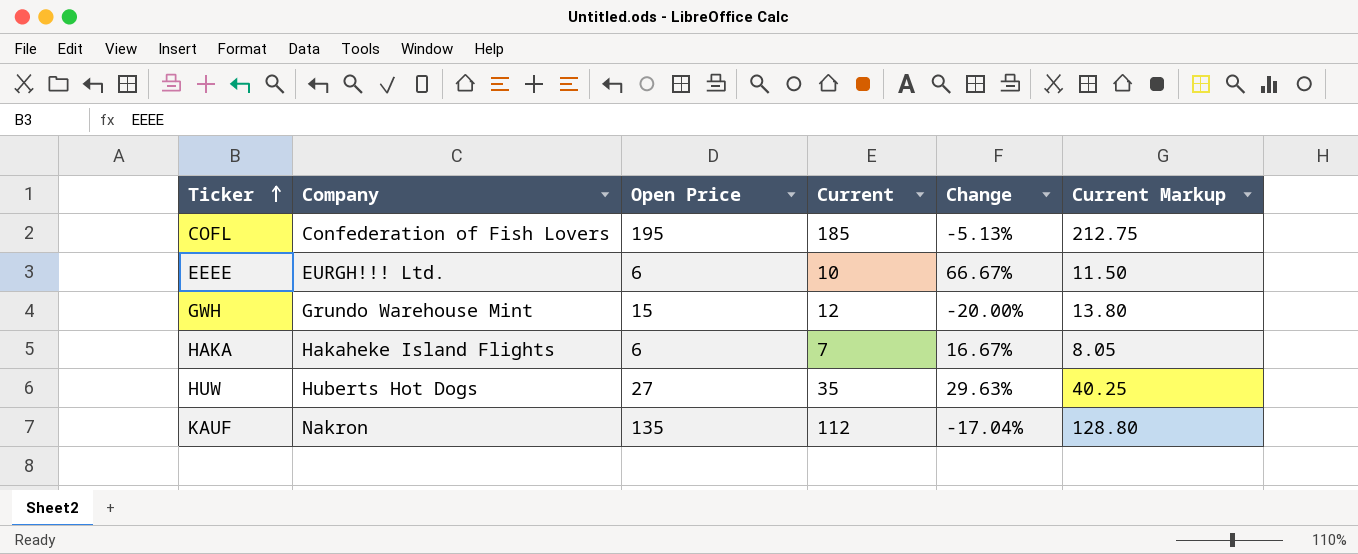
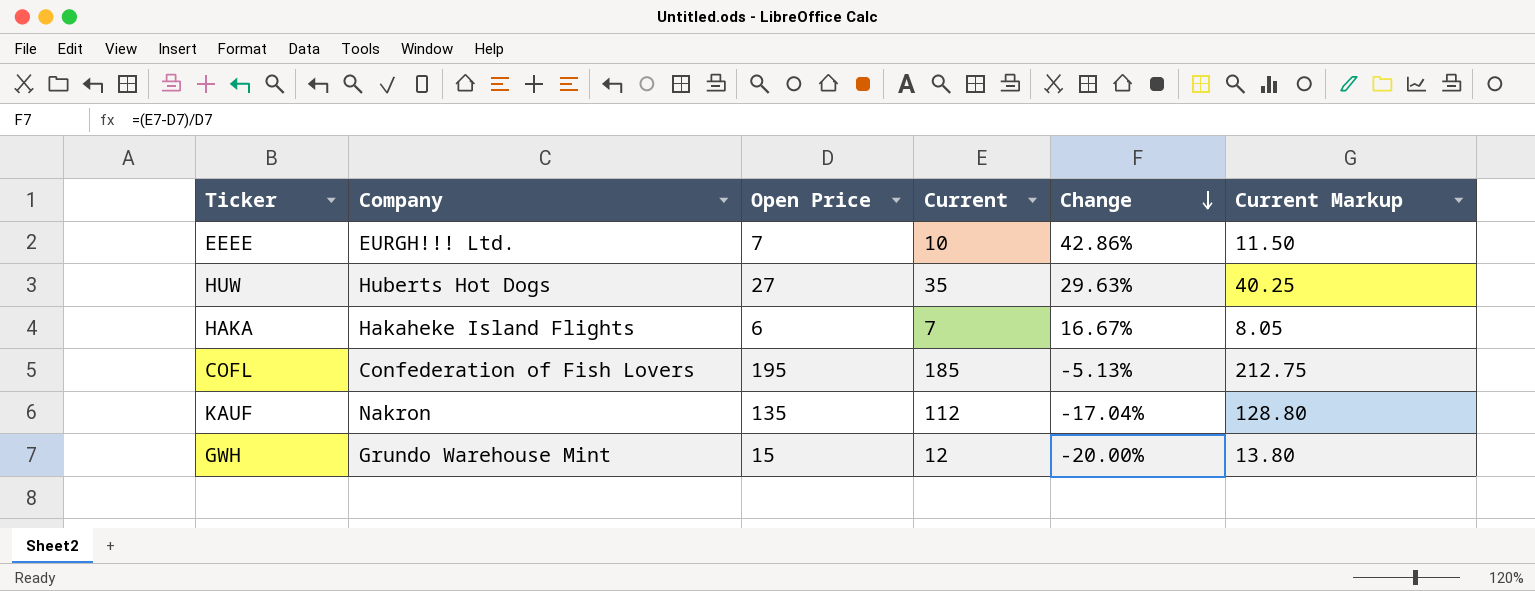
row order: Ticker ascending -> Change descending
EEEE | Open Price: 6 -> 7
EEEE | Change: 66.67% -> 42.86%

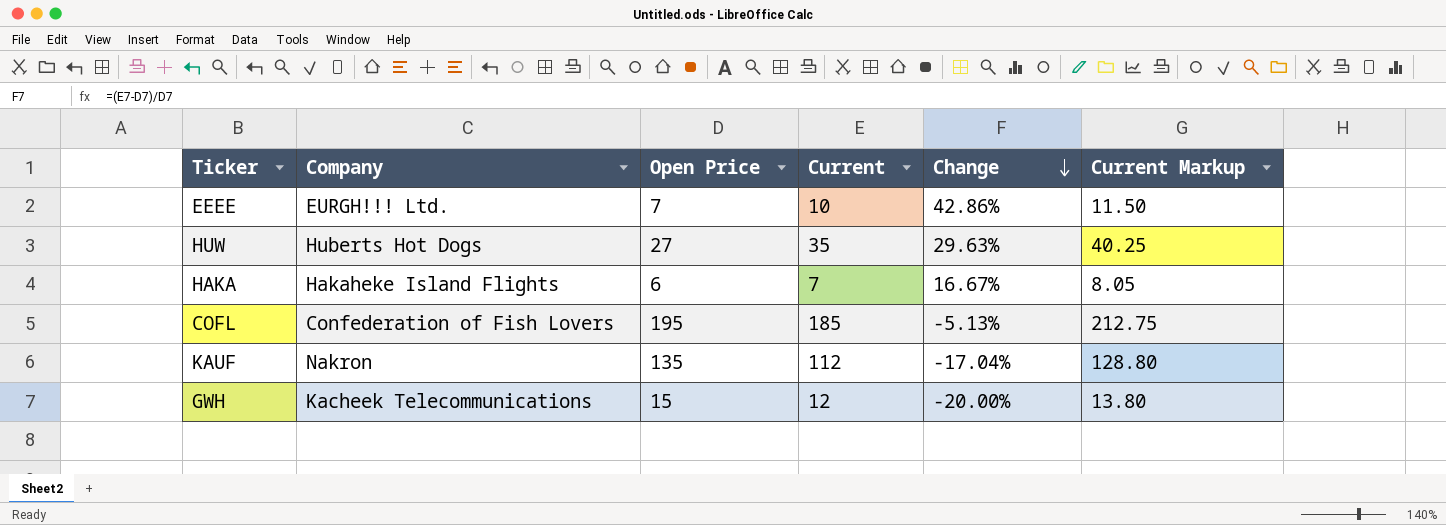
GWH | Company: Grundo Warehouse Mint -> Kacheek Telecommunications

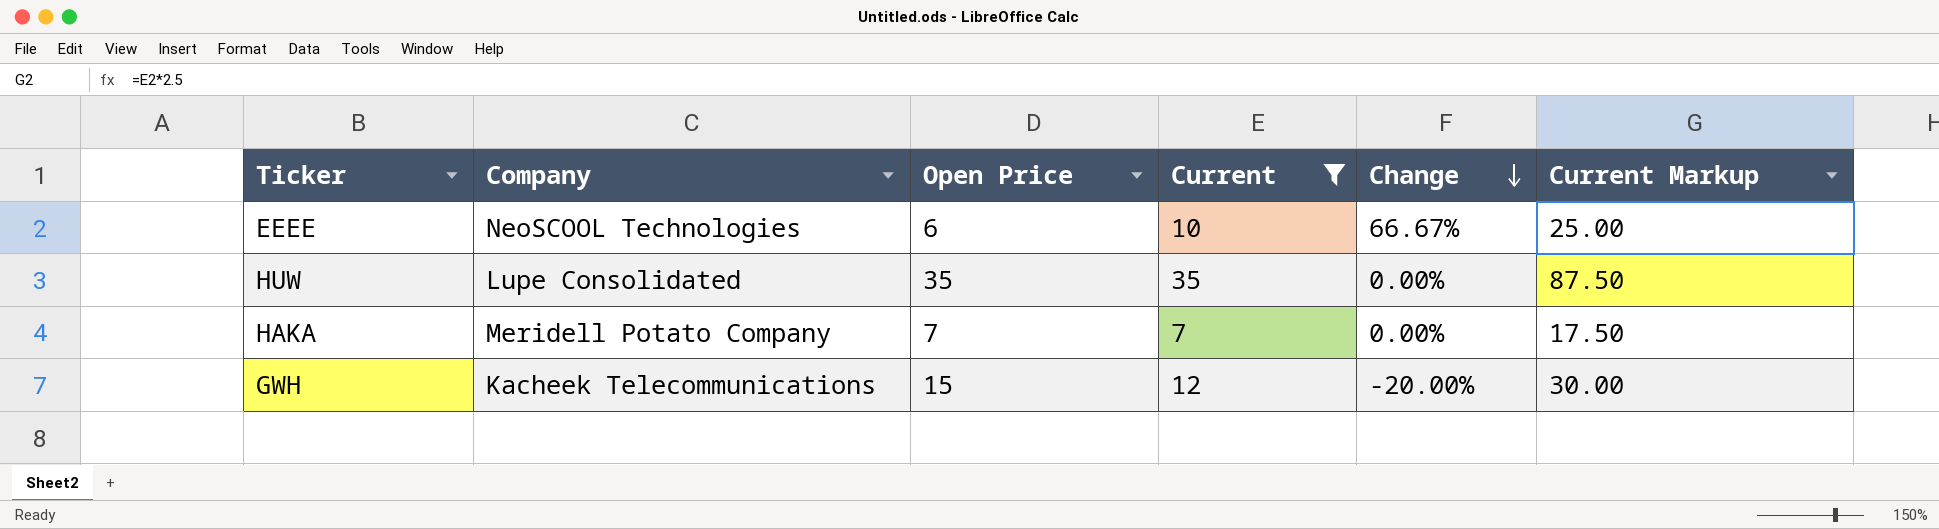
filter: none -> Current <= 35
column Current Markup | formula: [Current] * 1.15 -> [Current] * 2.5
EEEE | Company: EURGH!!! Ltd. -> NeoSCOOL Technologies
EEEE | Open Price: 7 -> 6
EEEE | Change: 42.86% -> 66.67%
HUW | Company: Huberts Hot Dogs -> Lupe Consolidated
HUW | Open Price: 27 -> 35
HUW | Change: 29.63% -> 0.00%
HAKA | Company: Hakaheke Island Flights -> Meridell Potato Company
HAKA | Open Price: 6 -> 7
HAKA | Change: 16.67% -> 0.00%

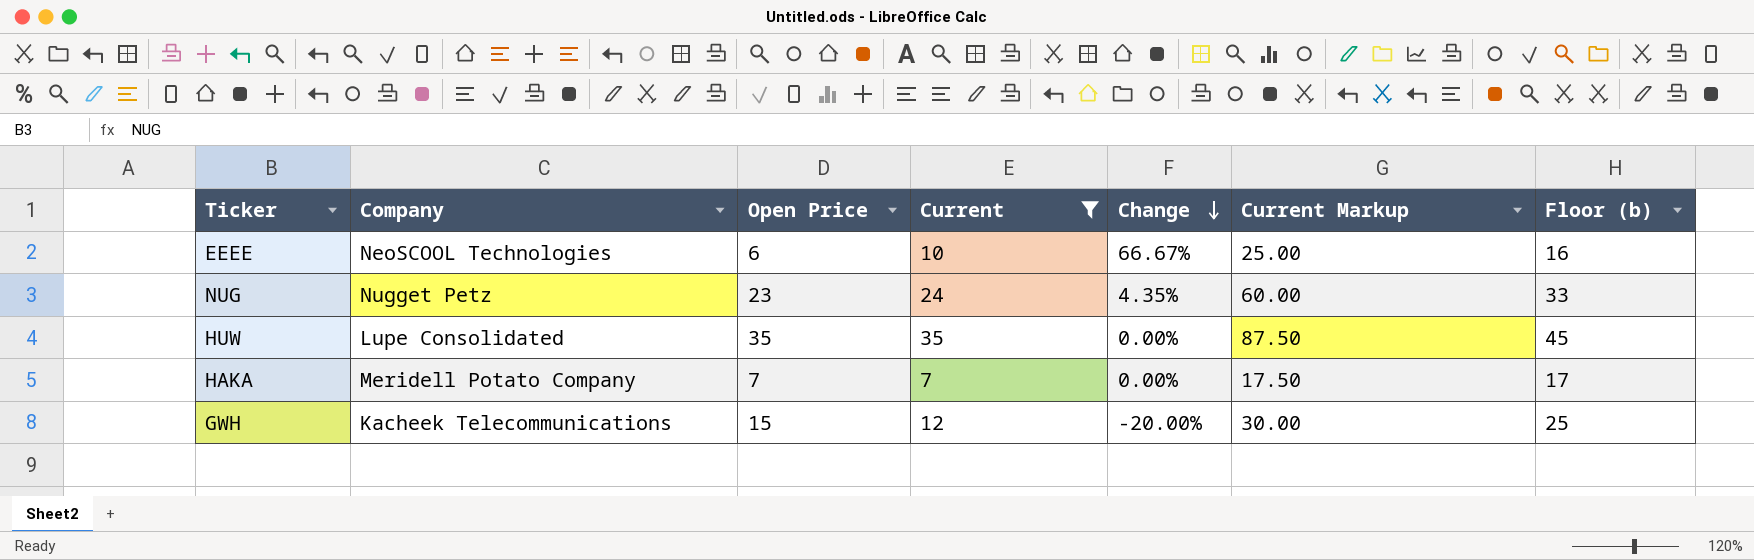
column Floor (b) | formula: none -> [Open Price] + 10
row NUG: none -> Nugget Petz | 23 | 24 | 4.35% | 60.00 | 33

